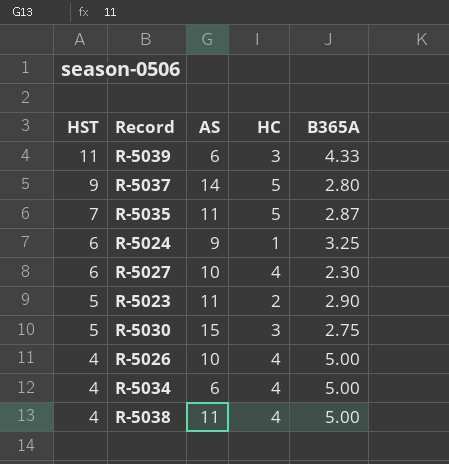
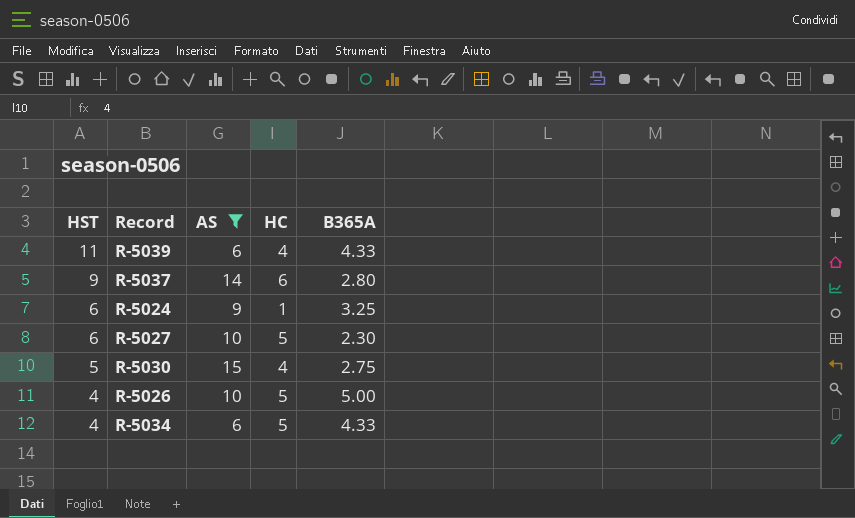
filter: none -> AS != 11
R-5039 | HC: 3 -> 4
R-5037 | HC: 5 -> 6
R-5027 | HC: 4 -> 5
R-5030 | HC: 3 -> 4
R-5026 | HC: 4 -> 5
R-5034 | HC: 4 -> 5
R-5034 | B365A: 5.00 -> 4.33

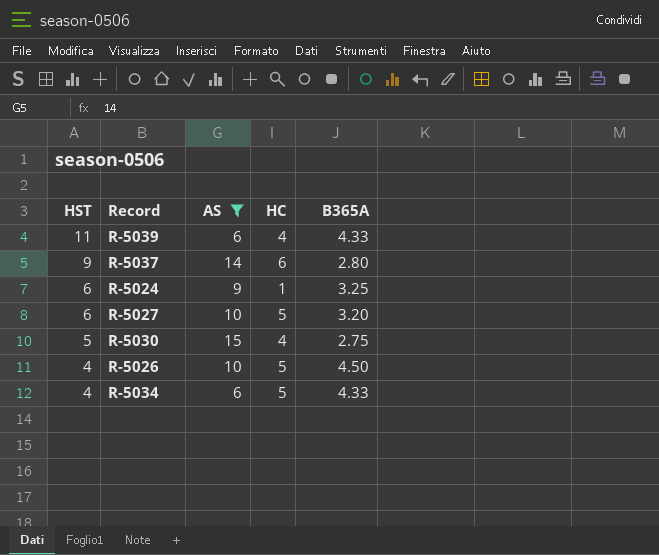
R-5027 | B365A: 2.30 -> 3.20
R-5026 | B365A: 5.00 -> 4.50

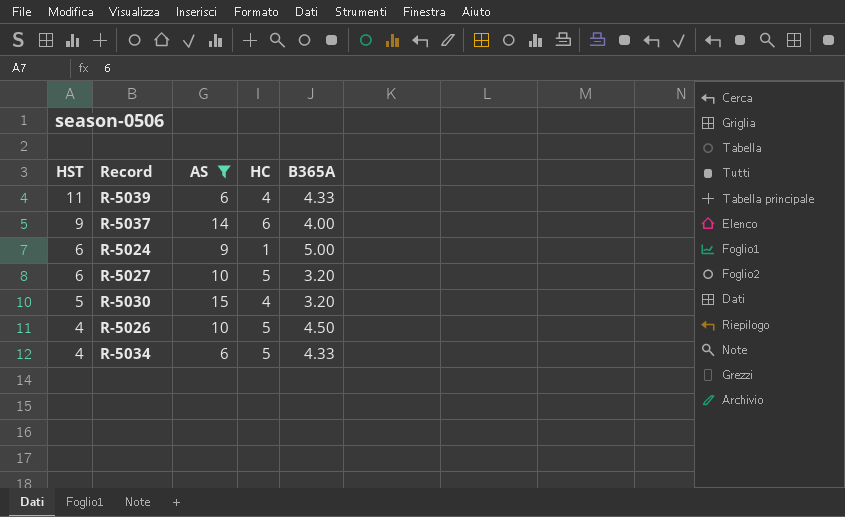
R-5037 | B365A: 2.80 -> 4.00
R-5024 | B365A: 3.25 -> 5.00
R-5030 | B365A: 2.75 -> 3.20

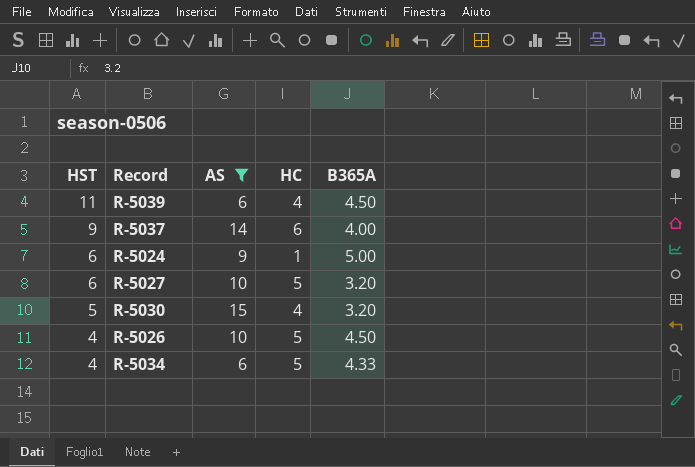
R-5039 | B365A: 4.33 -> 4.50

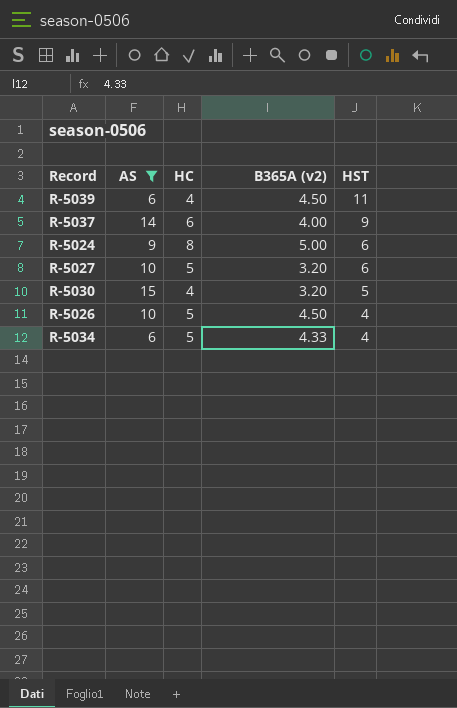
column name: B365A -> B365A (v2)
column HST | position: 1 -> 5
R-5024 | HC: 1 -> 8

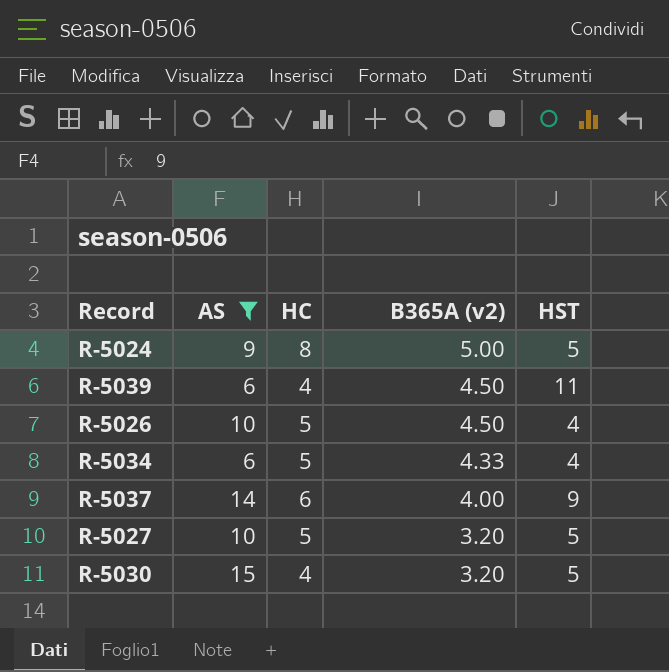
row order: HST descending -> B365A (v2) descending
R-5024 | HST: 6 -> 5
R-5027 | HST: 6 -> 5

